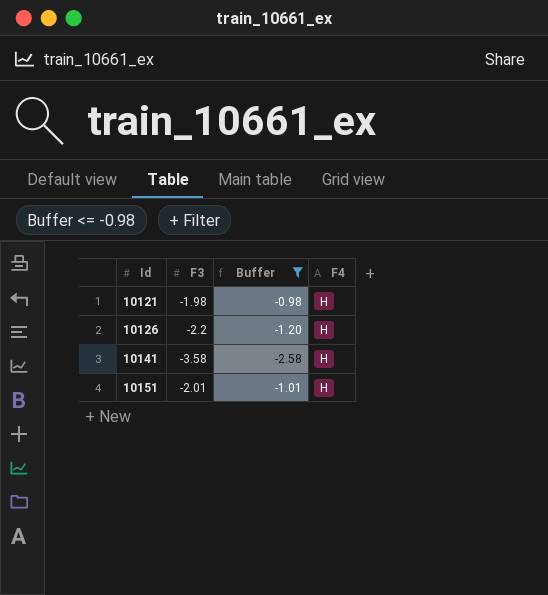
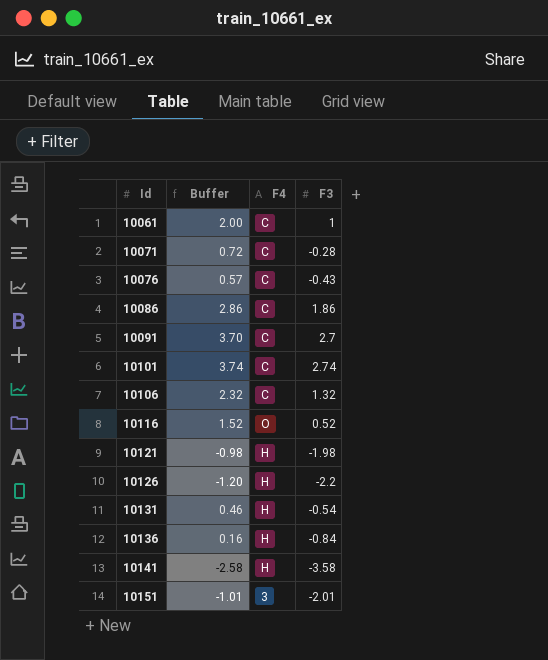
filter: Buffer <= -0.98 -> none
column F3 | position: 2 -> 4
10151 | F4: H -> 3

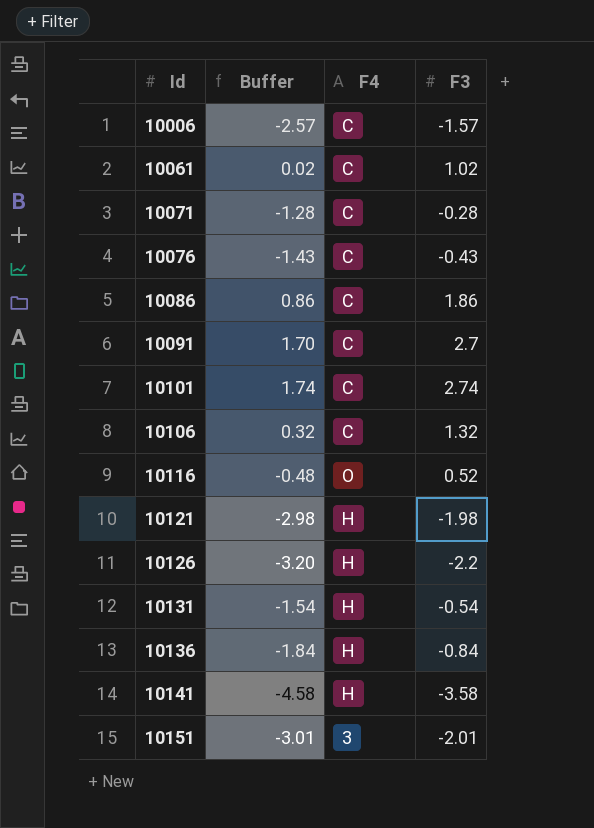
column Buffer | formula: [F3] + 1 -> [F3] - 1
row 10006: none -> -2.57 | C | -1.57
10061 | F3: 1 -> 1.02

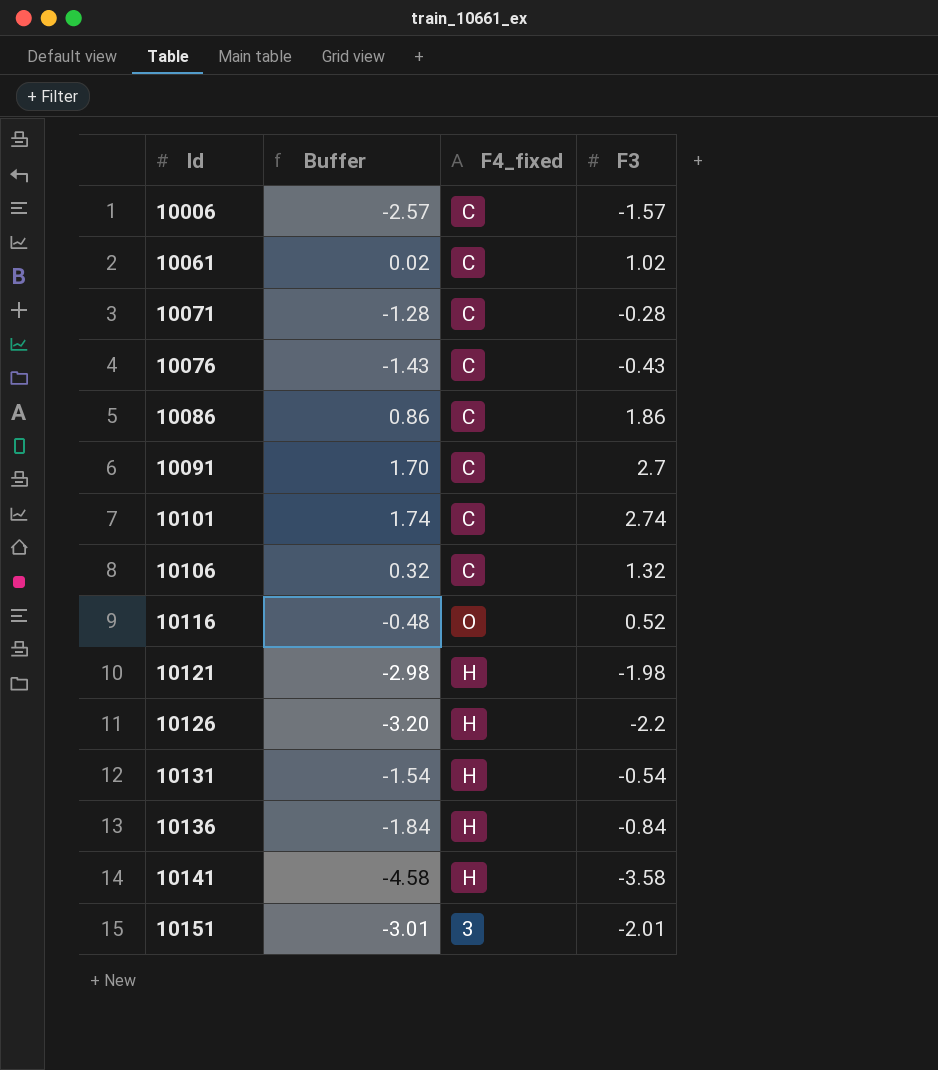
column name: F4 -> F4_fixed

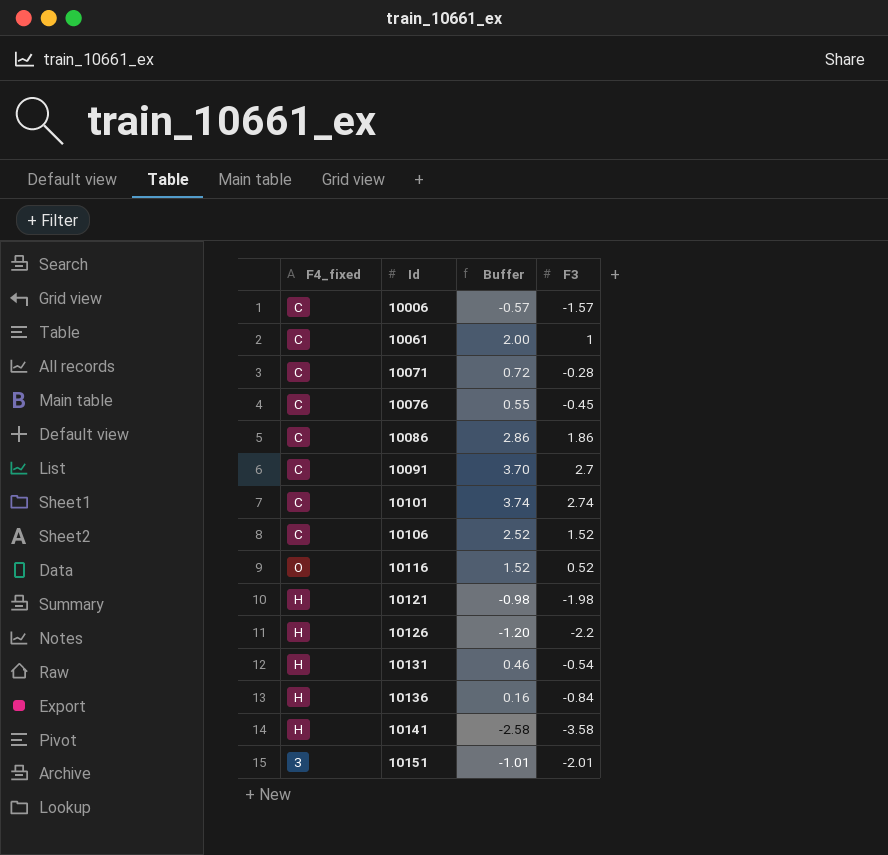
column F4_fixed | position: 3 -> 1
column Buffer | formula: [F3] - 1 -> [F3] + 1
10061 | F3: 1.02 -> 1
10076 | F3: -0.43 -> -0.45
10106 | F3: 1.32 -> 1.52

